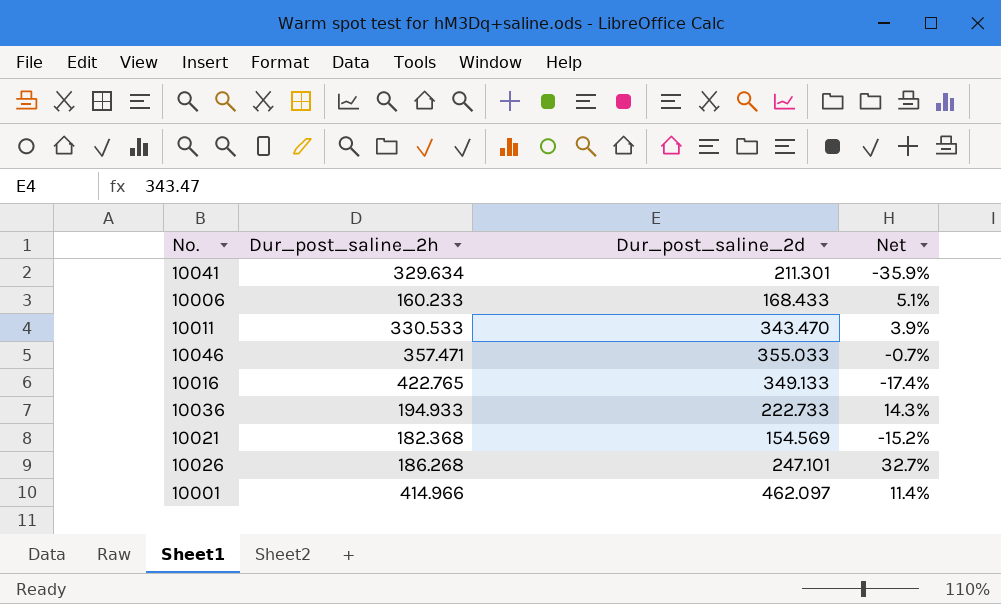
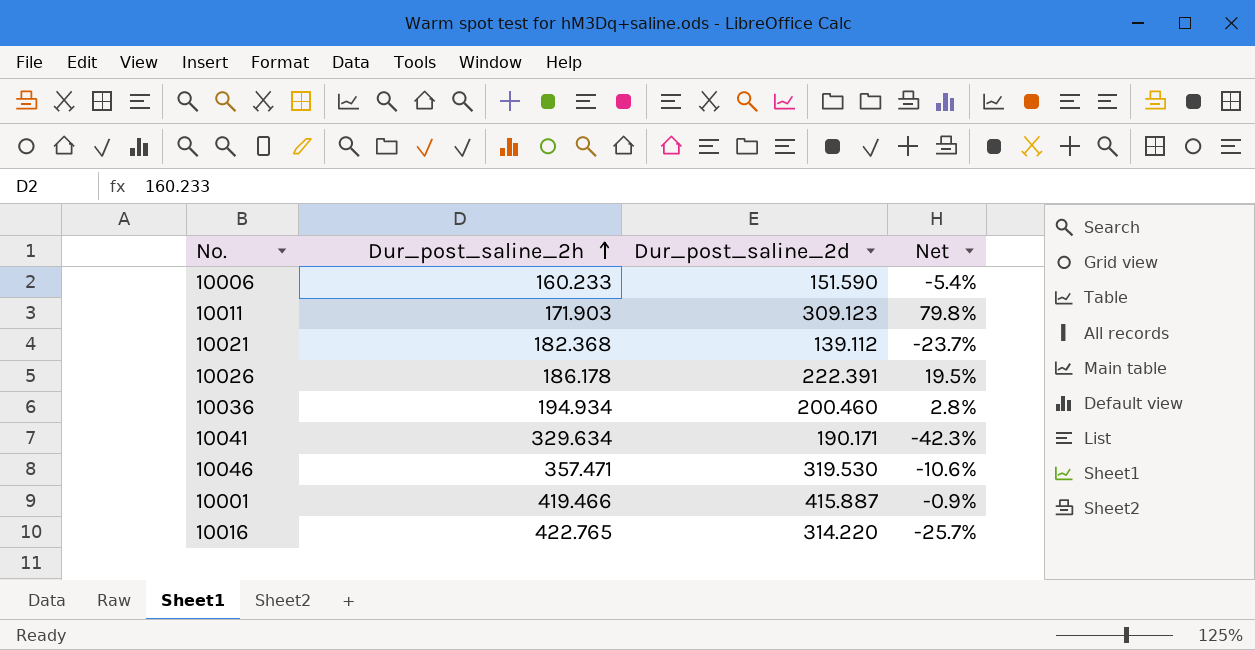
row order: none -> Dur_post_saline_2h ascending
10006 | Dur_post_saline_2d: 168.433 -> 151.590
10006 | Net: 5.1% -> -5.4%
10011 | Dur_post_saline_2h: 330.533 -> 171.903
10011 | Dur_post_saline_2d: 343.470 -> 309.123
10011 | Net: 3.9% -> 79.8%
10021 | Dur_post_saline_2d: 154.569 -> 139.112
10021 | Net: -15.2% -> -23.7%
10026 | Dur_post_saline_2h: 186.268 -> 186.178
10026 | Dur_post_saline_2d: 247.101 -> 222.391
10026 | Net: 32.7% -> 19.5%
10036 | Dur_post_saline_2h: 194.933 -> 194.934
10036 | Dur_post_saline_2d: 222.733 -> 200.460
10036 | Net: 14.3% -> 2.8%
10041 | Dur_post_saline_2d: 211.301 -> 190.171
10041 | Net: -35.9% -> -42.3%
10046 | Dur_post_saline_2d: 355.033 -> 319.530
10046 | Net: -0.7% -> -10.6%
10001 | Dur_post_saline_2h: 414.966 -> 419.466
10001 | Dur_post_saline_2d: 462.097 -> 415.887
10001 | Net: 11.4% -> -0.9%
10016 | Dur_post_saline_2d: 349.133 -> 314.220
10016 | Net: -17.4% -> -25.7%

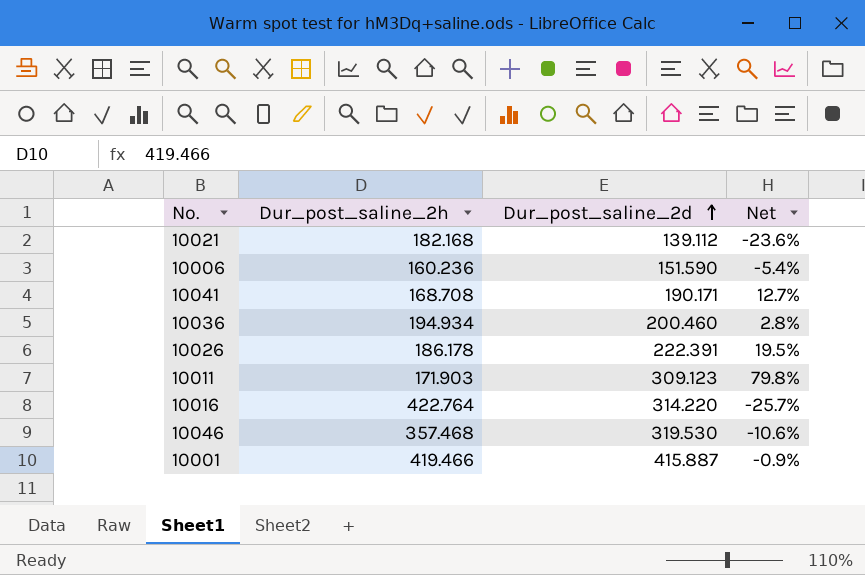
row order: Dur_post_saline_2h ascending -> Dur_post_saline_2d ascending
10021 | Dur_post_saline_2h: 182.368 -> 182.168
10021 | Net: -23.7% -> -23.6%
10006 | Dur_post_saline_2h: 160.233 -> 160.236
10041 | Dur_post_saline_2h: 329.634 -> 168.708
10041 | Net: -42.3% -> 12.7%
10016 | Dur_post_saline_2h: 422.765 -> 422.764
10046 | Dur_post_saline_2h: 357.471 -> 357.468

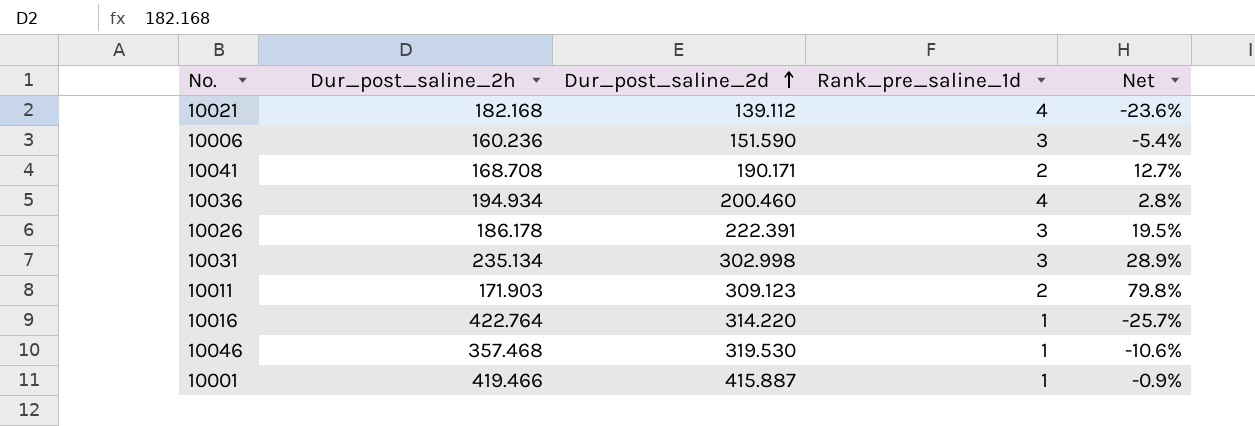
column Rank_pre_saline_1d | position: none -> 4
row 10031: none -> 235.134 | 302.998 | 3 | 28.9%

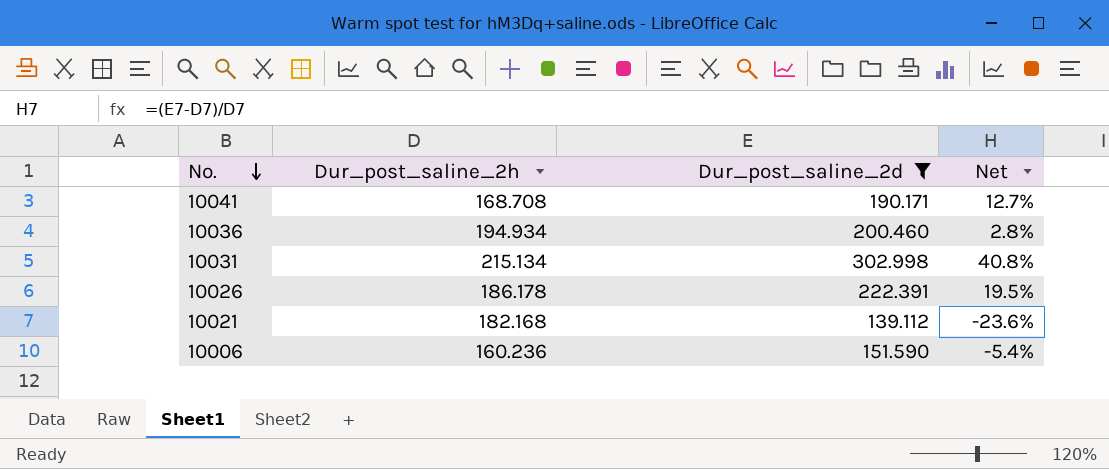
filter: none -> Dur_post_saline_2d <= 302.998
row order: Dur_post_saline_2d ascending -> No. descending
column Rank_pre_saline_1d | position: 4 -> none
10031 | Dur_post_saline_2h: 235.134 -> 215.134
10031 | Net: 28.9% -> 40.8%

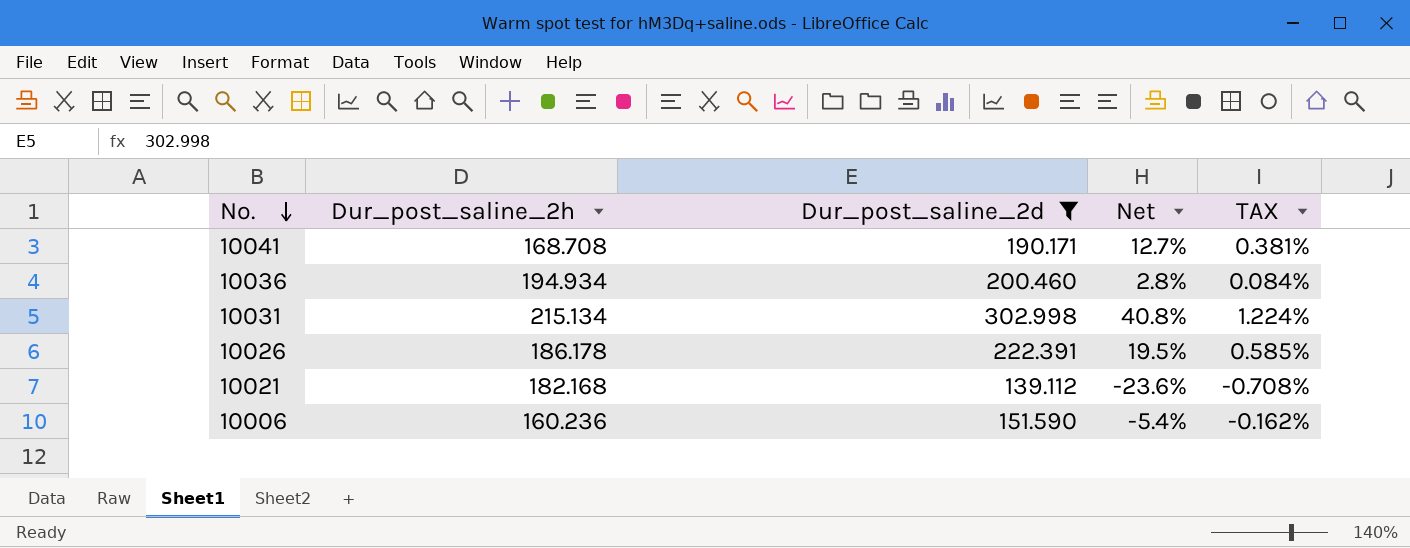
column TAX | formula: none -> [Net] * 0.03

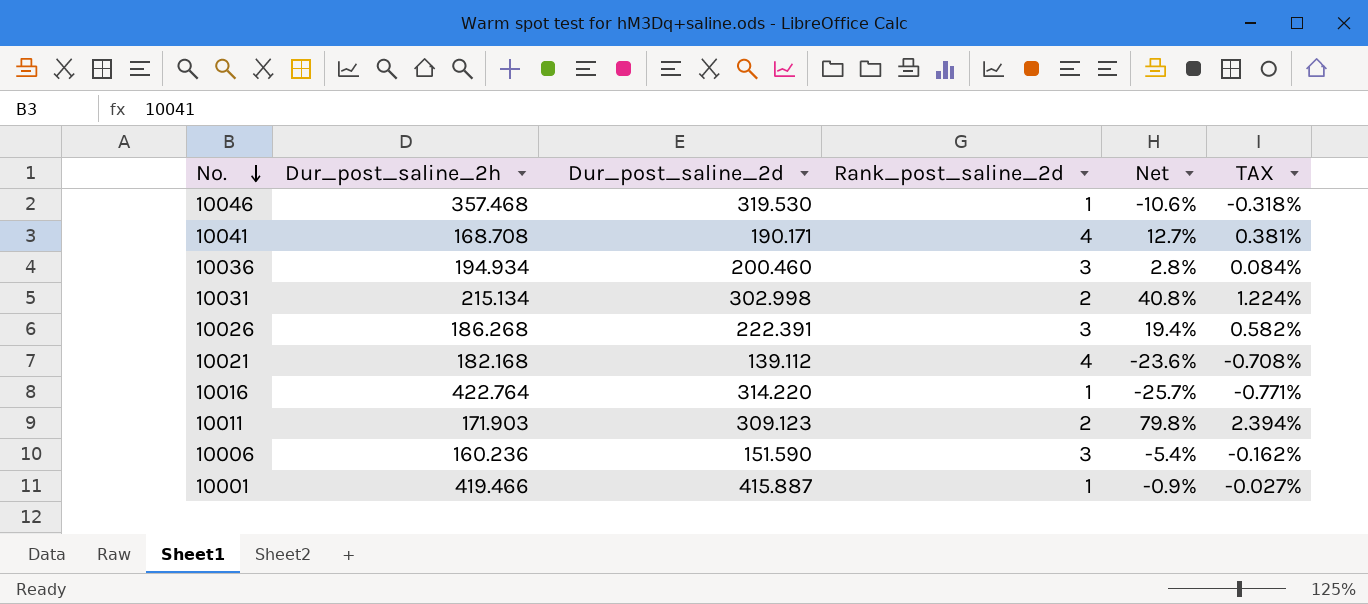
filter: Dur_post_saline_2d <= 302.998 -> none
column Rank_post_saline_2d | position: none -> 4
10026 | Dur_post_saline_2h: 186.178 -> 186.268
10026 | Net: 19.5% -> 19.4%
10026 | TAX: 0.585% -> 0.582%

